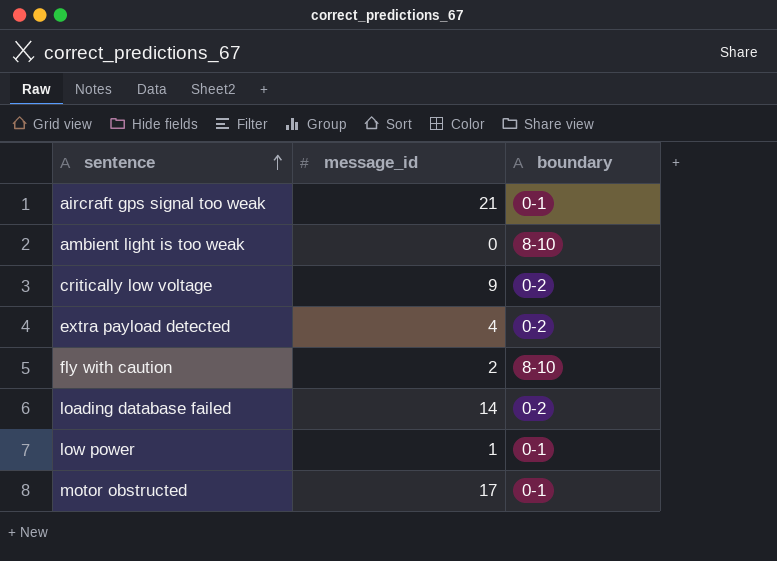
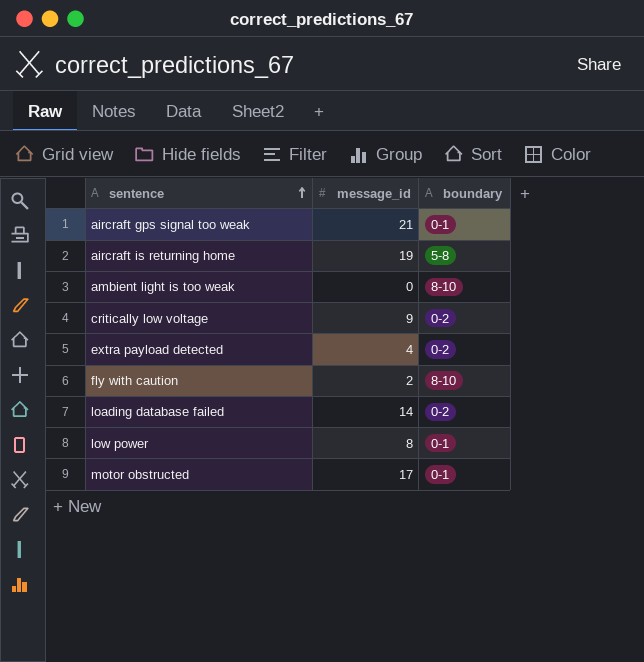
row aircraft is returning home: none -> 19 | 5-8
low power | message_id: 1 -> 8

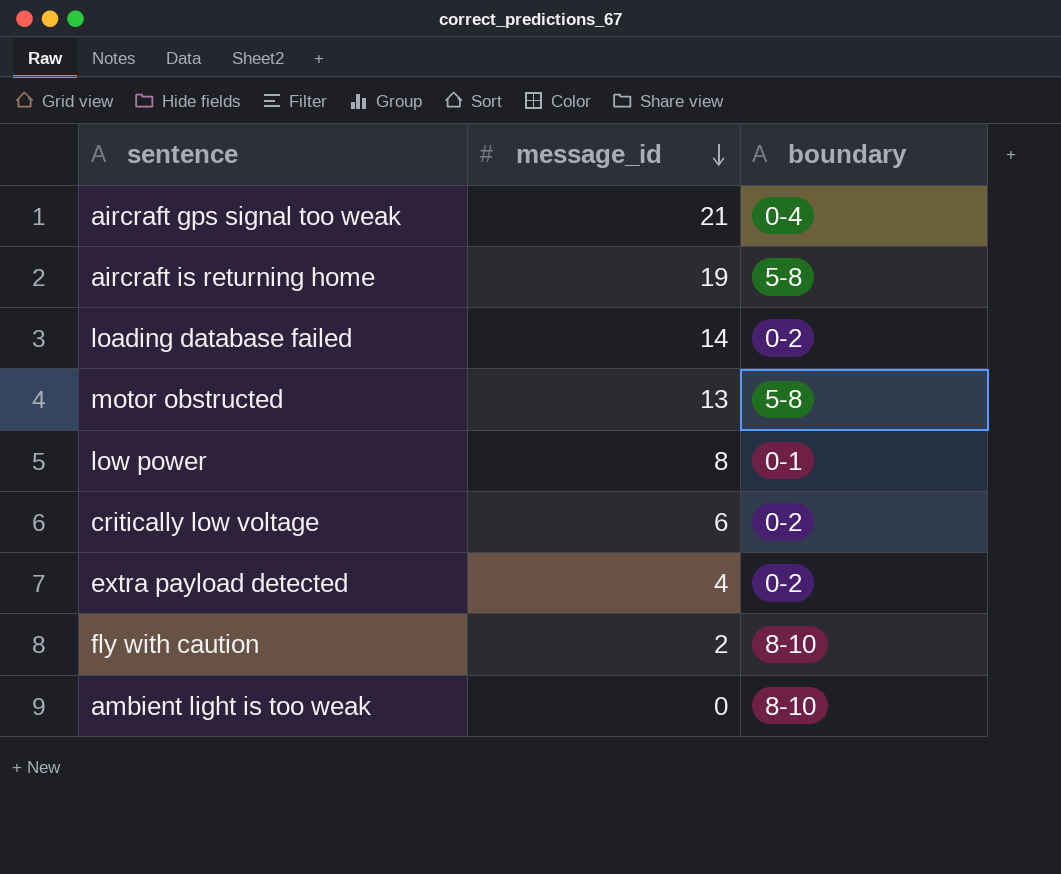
row order: sentence ascending -> message_id descending
aircraft gps signal too weak | boundary: 0-1 -> 0-4
motor obstructed | message_id: 17 -> 13
motor obstructed | boundary: 0-1 -> 5-8
critically low voltage | message_id: 9 -> 6

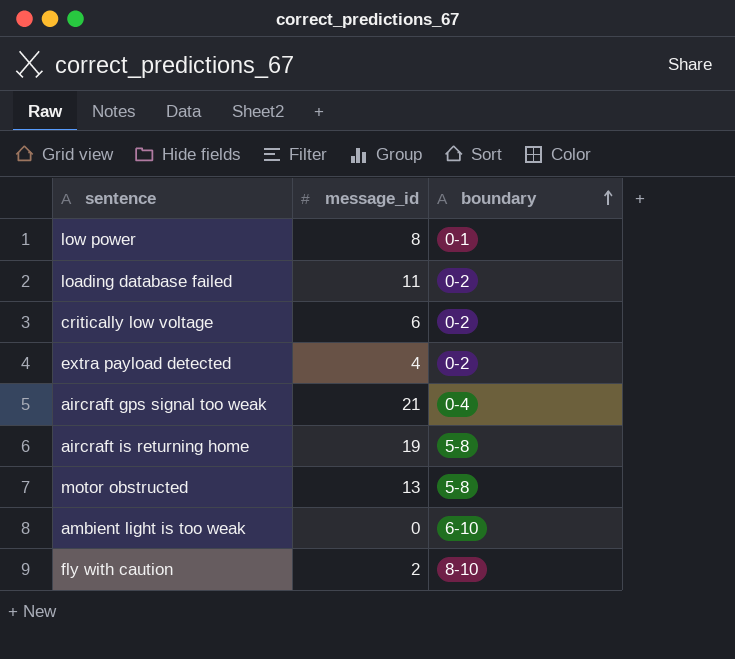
row order: message_id descending -> boundary ascending
loading database failed | message_id: 14 -> 11
ambient light is too weak | boundary: 8-10 -> 6-10

